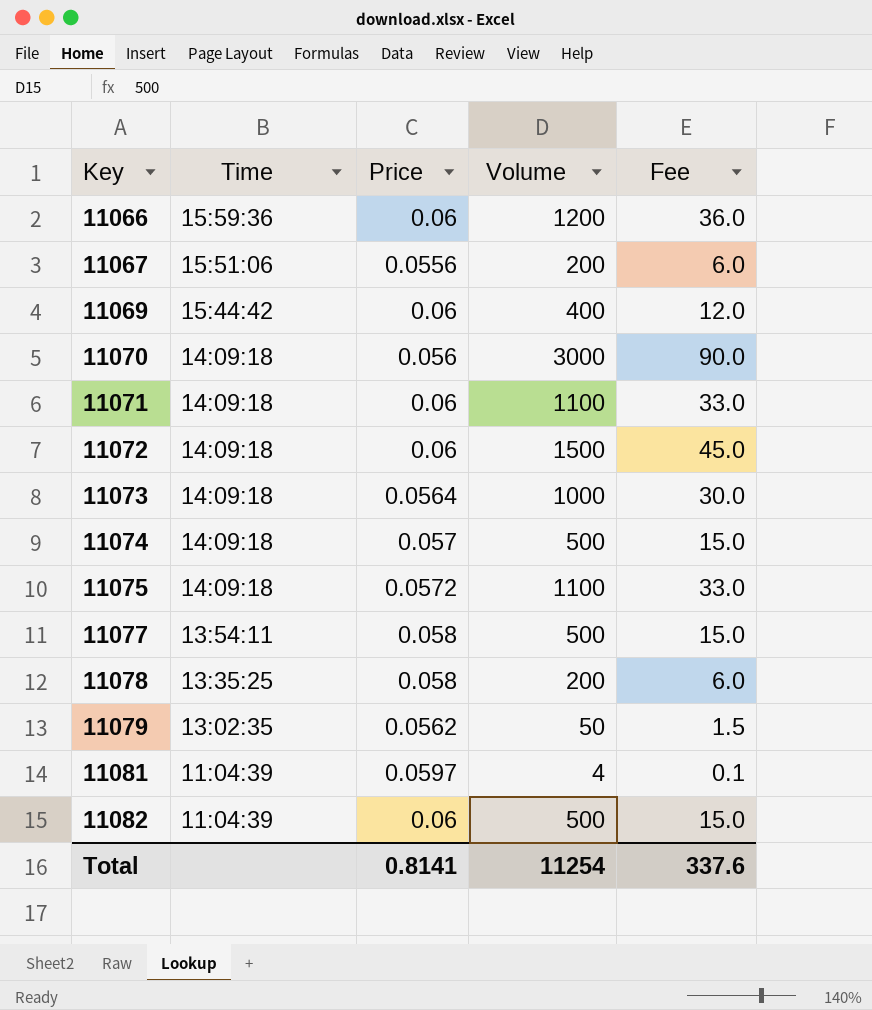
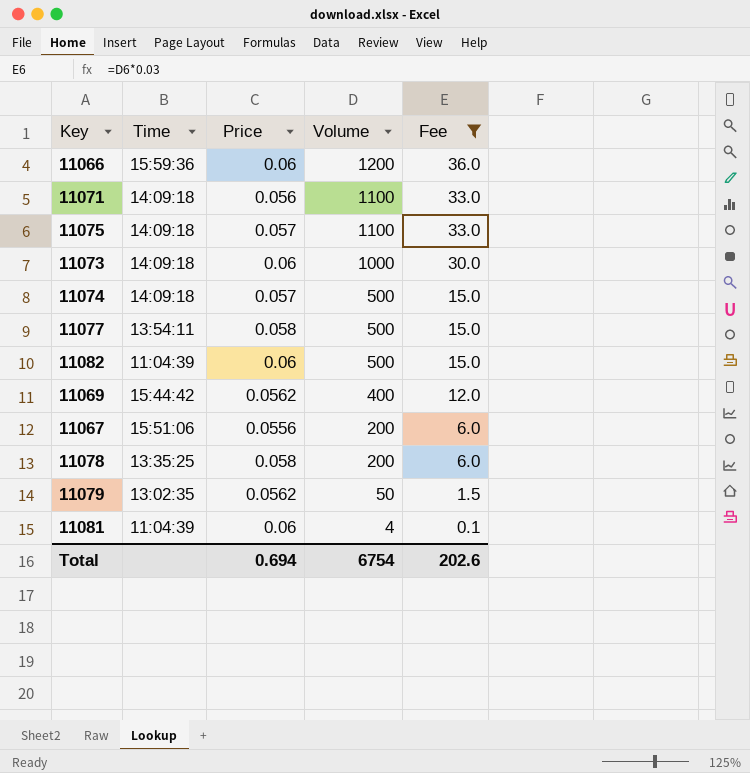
filter: none -> Fee <= 36.0
row order: Key ascending -> Volume descending
11071 | Price: 0.06 -> 0.056
11075 | Price: 0.0572 -> 0.057
11073 | Price: 0.0564 -> 0.06
11069 | Price: 0.06 -> 0.0562
11081 | Price: 0.0597 -> 0.06
Total | Price: 0.8141 -> 0.694
Total | Volume: 11254 -> 6754
Total | Fee: 337.6 -> 202.6

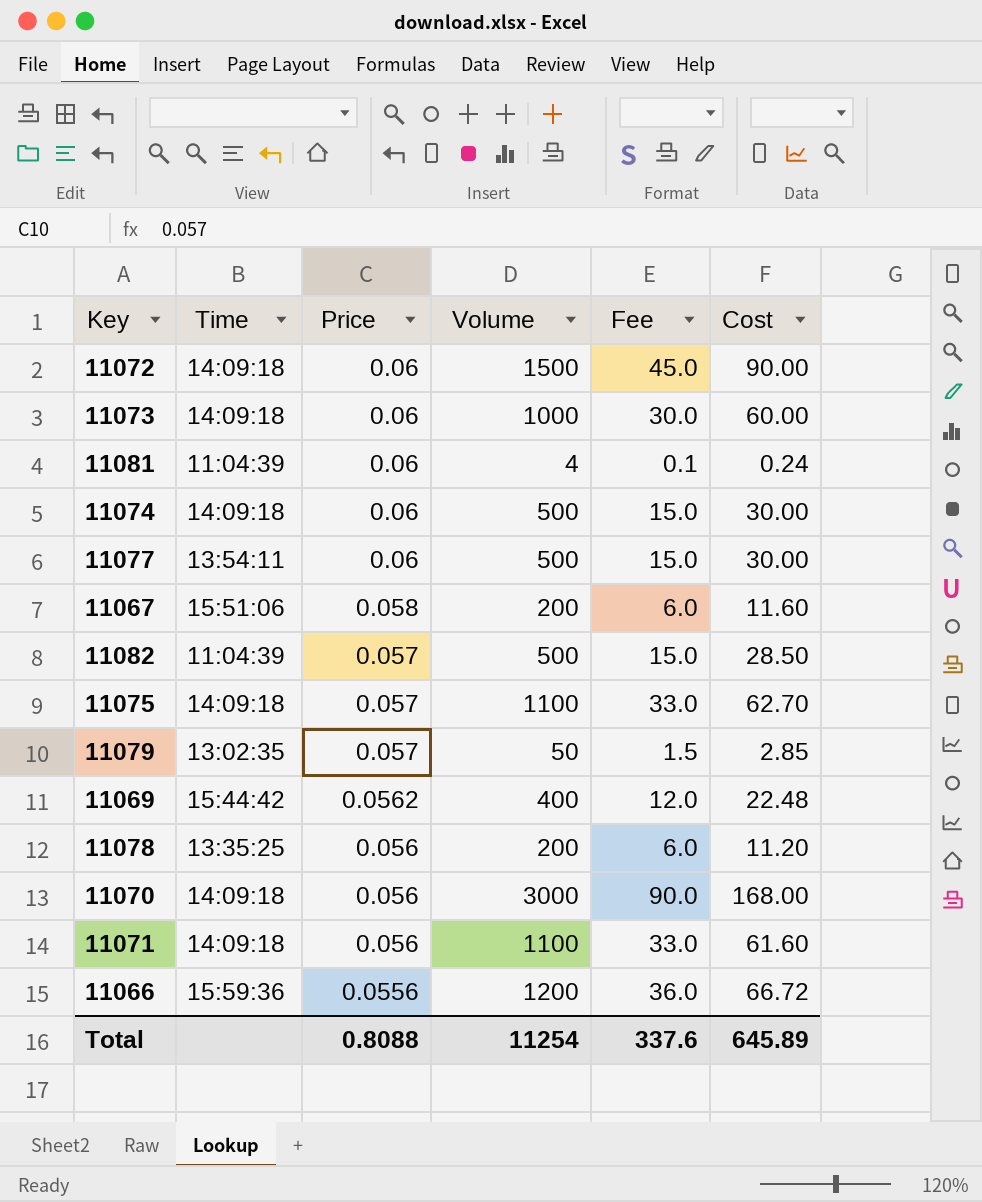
filter: Fee <= 36.0 -> none
row order: Volume descending -> Price descending
column Cost | formula: none -> [Price] * [Volume]
11074 | Price: 0.057 -> 0.06
11077 | Price: 0.058 -> 0.06
11067 | Price: 0.0556 -> 0.058
11082 | Price: 0.06 -> 0.057
11079 | Price: 0.0562 -> 0.057
11078 | Price: 0.058 -> 0.056
11066 | Price: 0.06 -> 0.0556
Total | Price: 0.694 -> 0.8088
Total | Volume: 6754 -> 11254
Total | Fee: 202.6 -> 337.6

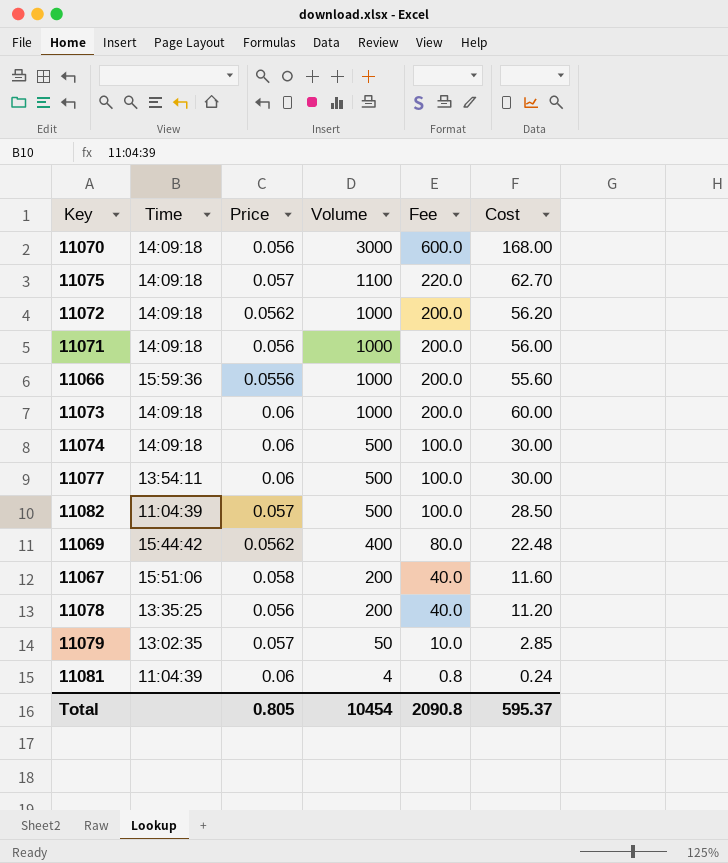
row order: Price descending -> Volume descending
column Fee | formula: [Volume] * 0.03 -> [Volume] * 0.2
11072 | Price: 0.06 -> 0.0562
11072 | Volume: 1500 -> 1000
11072 | Cost: 90.00 -> 56.20
11071 | Volume: 1100 -> 1000
11071 | Cost: 61.60 -> 56.00
11066 | Volume: 1200 -> 1000
11066 | Cost: 66.72 -> 55.60
Total | Price: 0.8088 -> 0.805
Total | Volume: 11254 -> 10454
Total | Fee: 337.6 -> 2090.8
Total | Cost: 645.89 -> 595.37

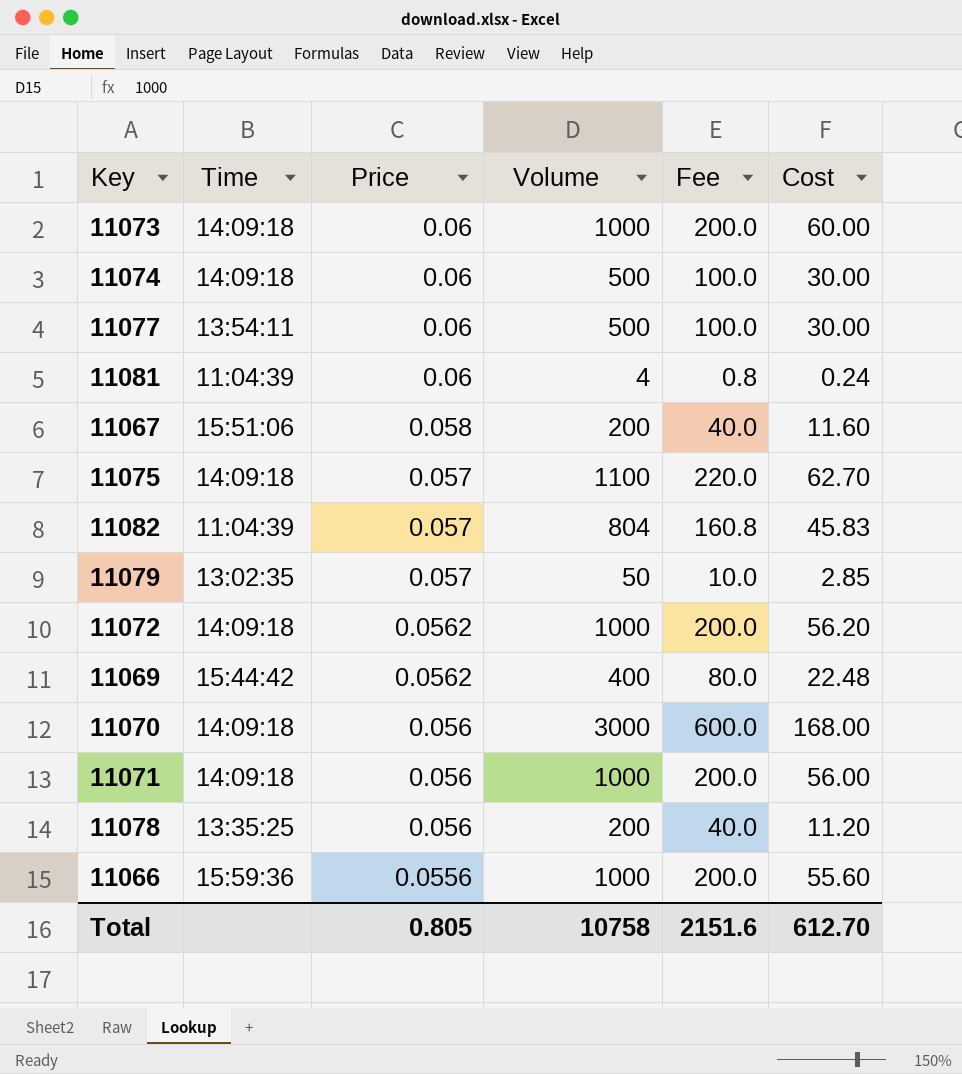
row order: Volume descending -> Price descending
11082 | Volume: 500 -> 804
11082 | Fee: 100.0 -> 160.8
11082 | Cost: 28.50 -> 45.83
Total | Volume: 10454 -> 10758
Total | Fee: 2090.8 -> 2151.6
Total | Cost: 595.37 -> 612.70

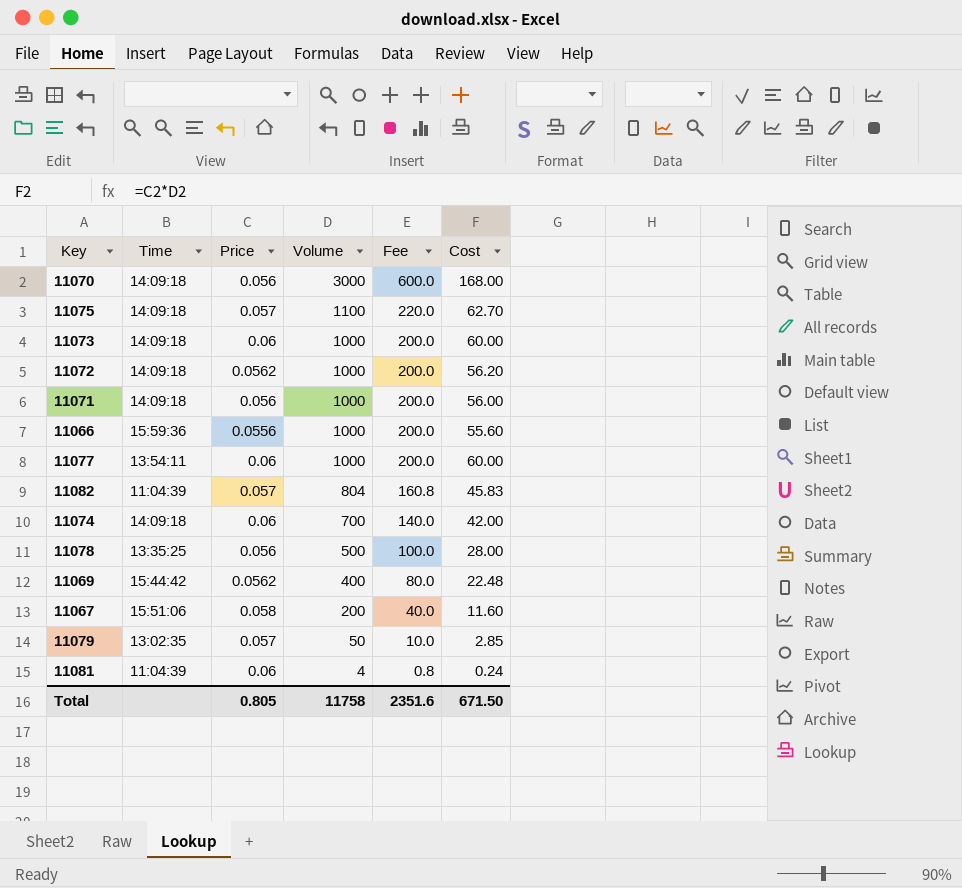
row order: Price descending -> Volume descending
11077 | Volume: 500 -> 1000
11077 | Fee: 100.0 -> 200.0
11077 | Cost: 30.00 -> 60.00
11074 | Volume: 500 -> 700
11074 | Fee: 100.0 -> 140.0
11074 | Cost: 30.00 -> 42.00
11078 | Volume: 200 -> 500
11078 | Fee: 40.0 -> 100.0
11078 | Cost: 11.20 -> 28.00
Total | Volume: 10758 -> 11758
Total | Fee: 2151.6 -> 2351.6
Total | Cost: 612.70 -> 671.50

